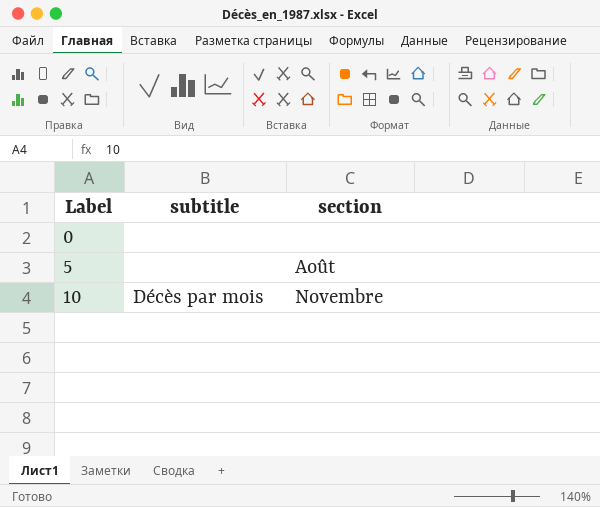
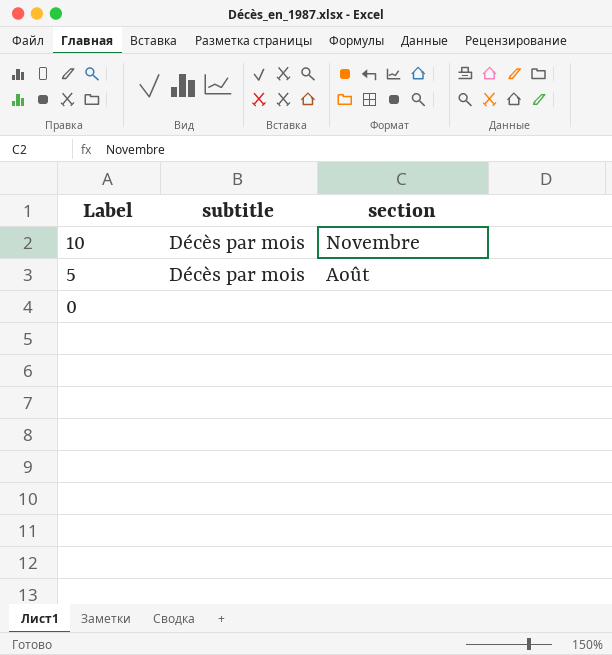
row order: Label ascending -> Label descending
5 | subtitle: none -> Décès par mois

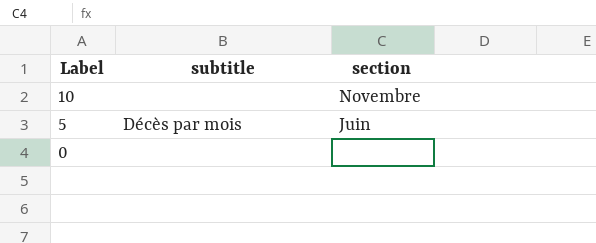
10 | subtitle: Décès par mois -> none
5 | section: Août -> Juin

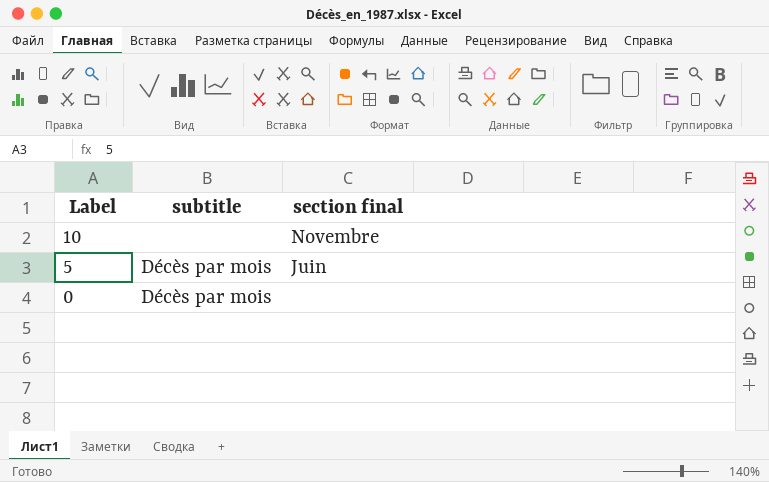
column name: section -> section final
0 | subtitle: none -> Décès par mois

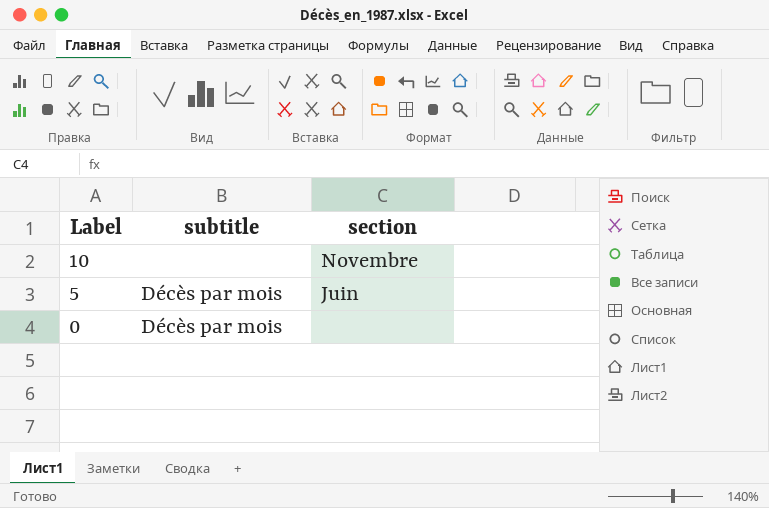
column name: section final -> section

